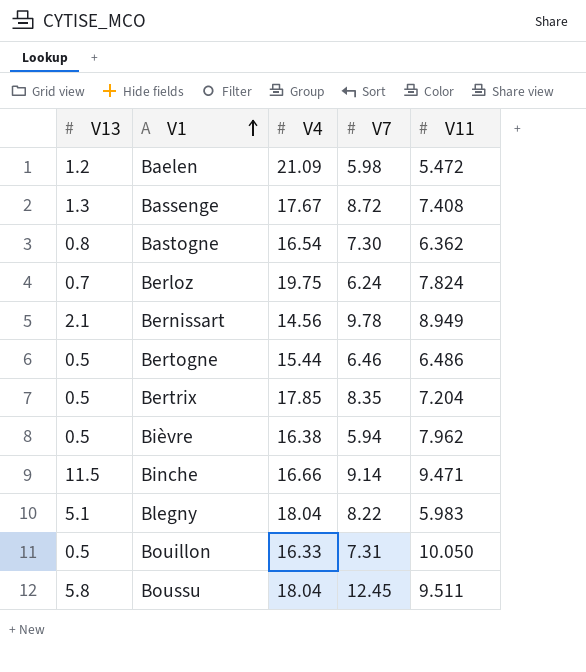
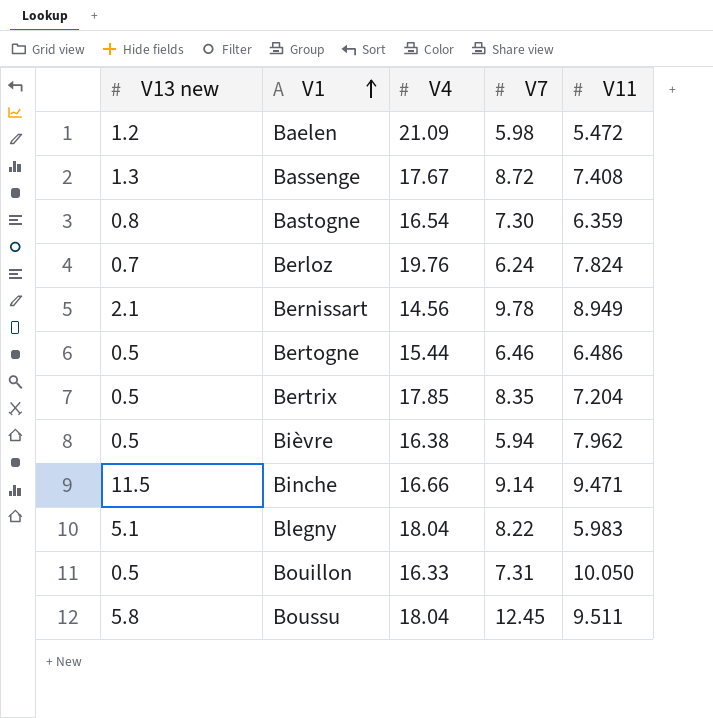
column name: V13 -> V13 new
Bastogne | V11: 6.362 -> 6.359
Berloz | V4: 19.75 -> 19.76

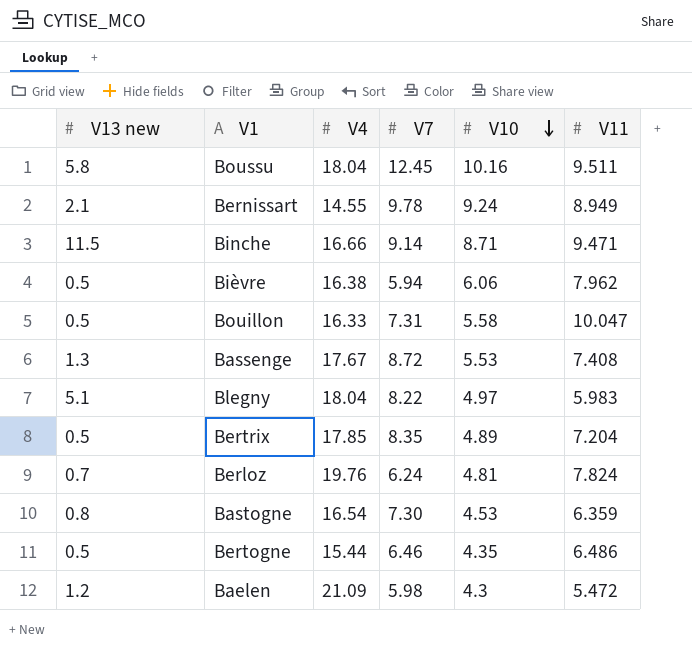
row order: V1 ascending -> V10 descending
column V10 | position: none -> 5
Bernissart | V4: 14.56 -> 14.55
Bouillon | V11: 10.050 -> 10.047

